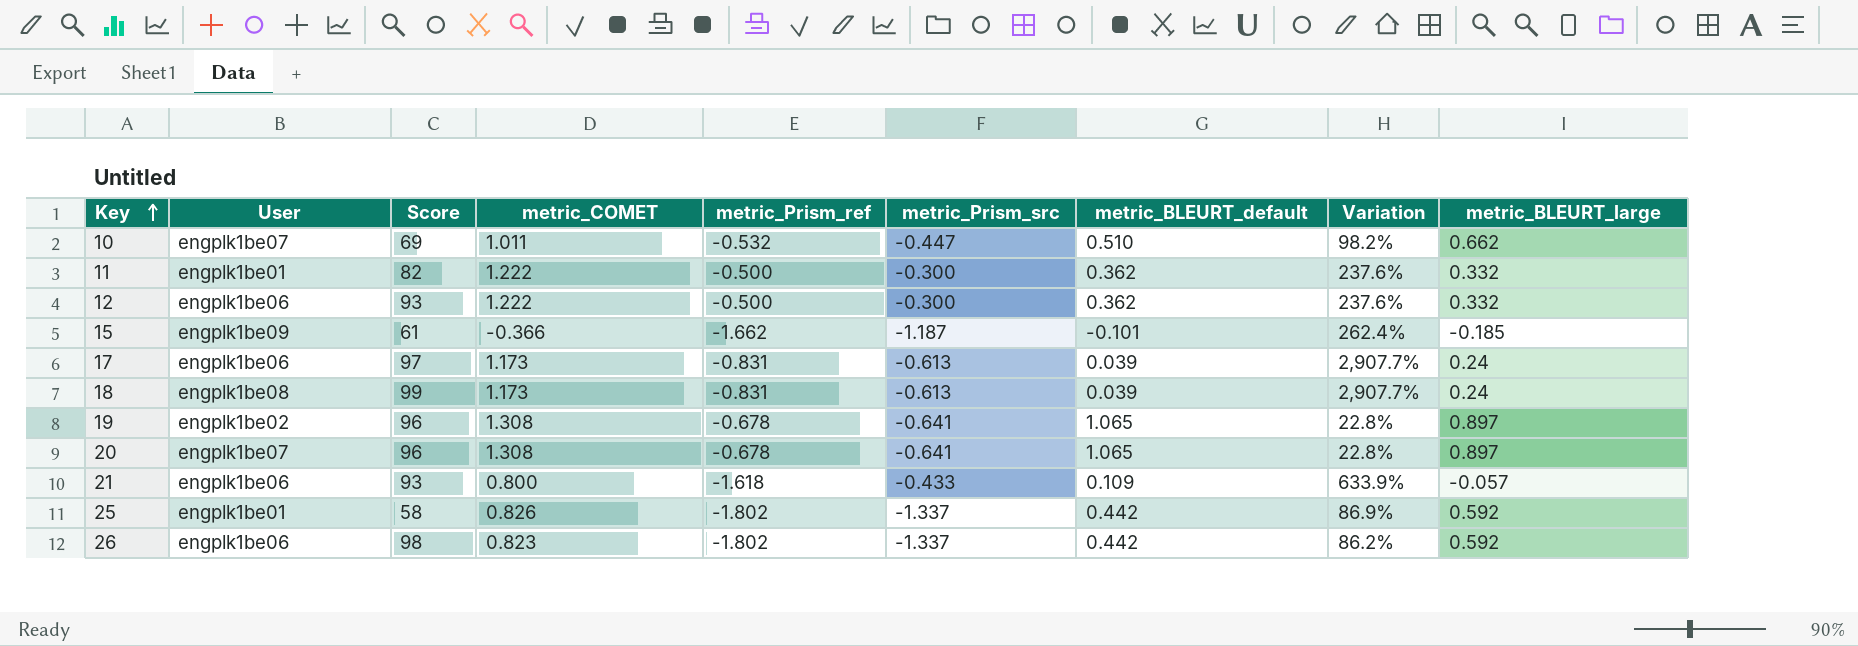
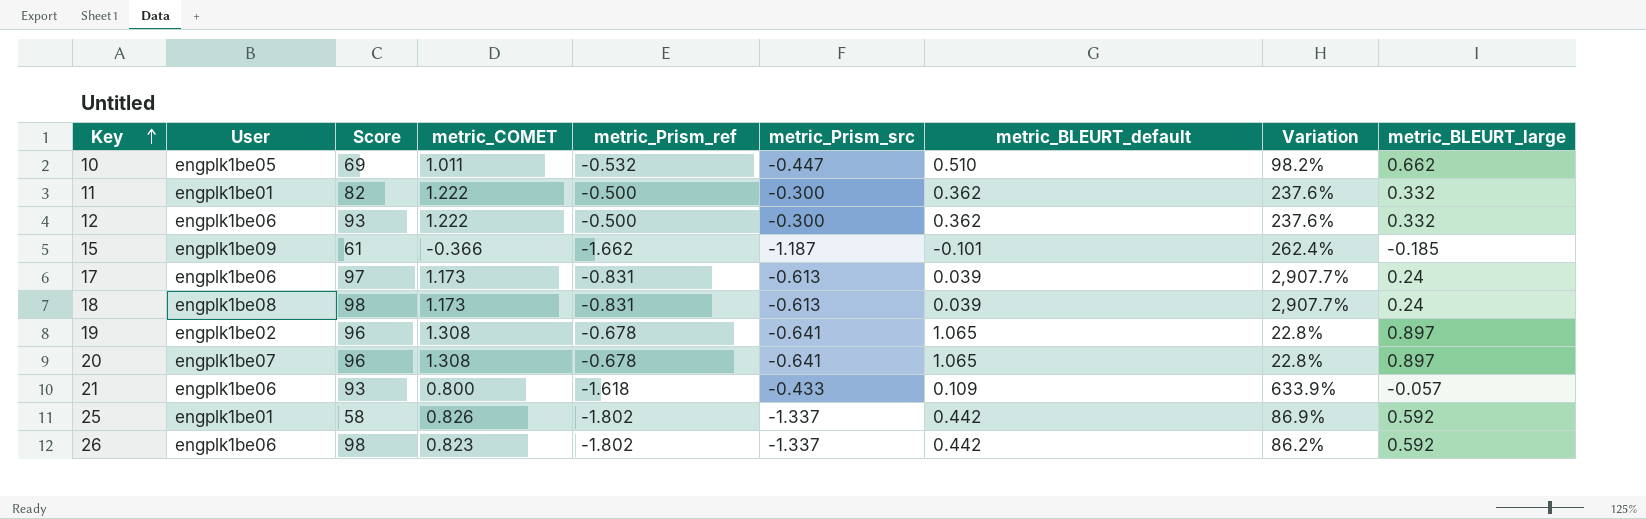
10 | User: engplk1be07 -> engplk1be05
18 | Score: 99 -> 98

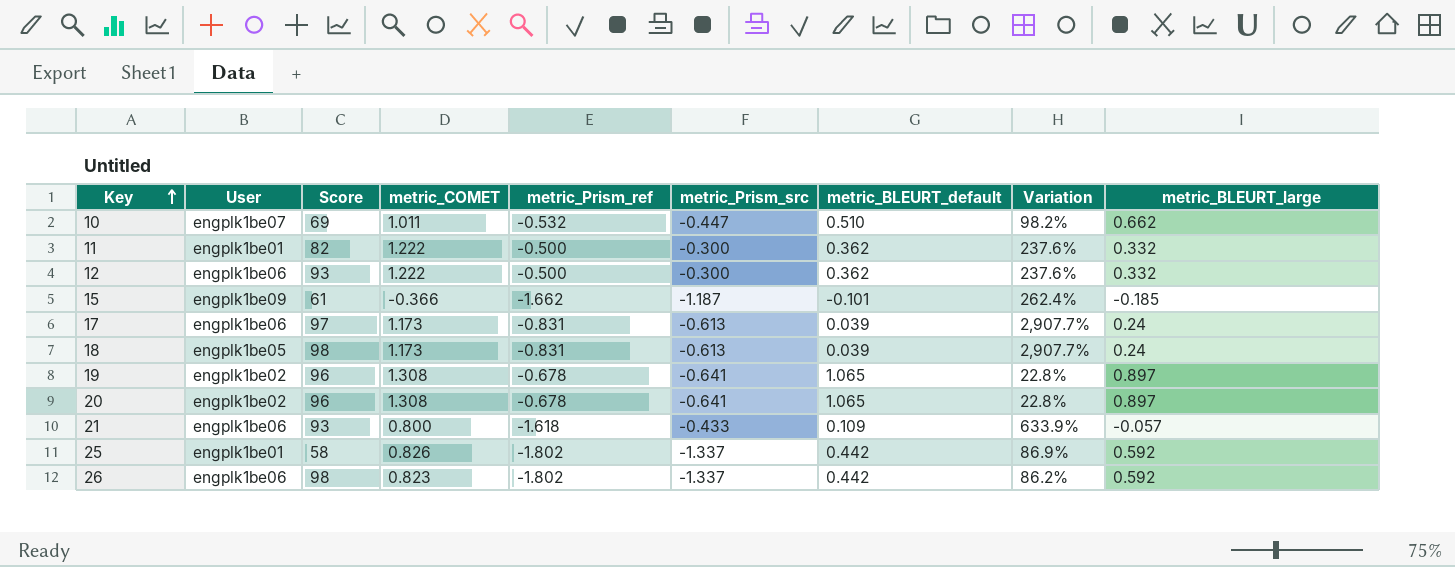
10 | User: engplk1be05 -> engplk1be07
18 | User: engplk1be08 -> engplk1be05
20 | User: engplk1be07 -> engplk1be02

